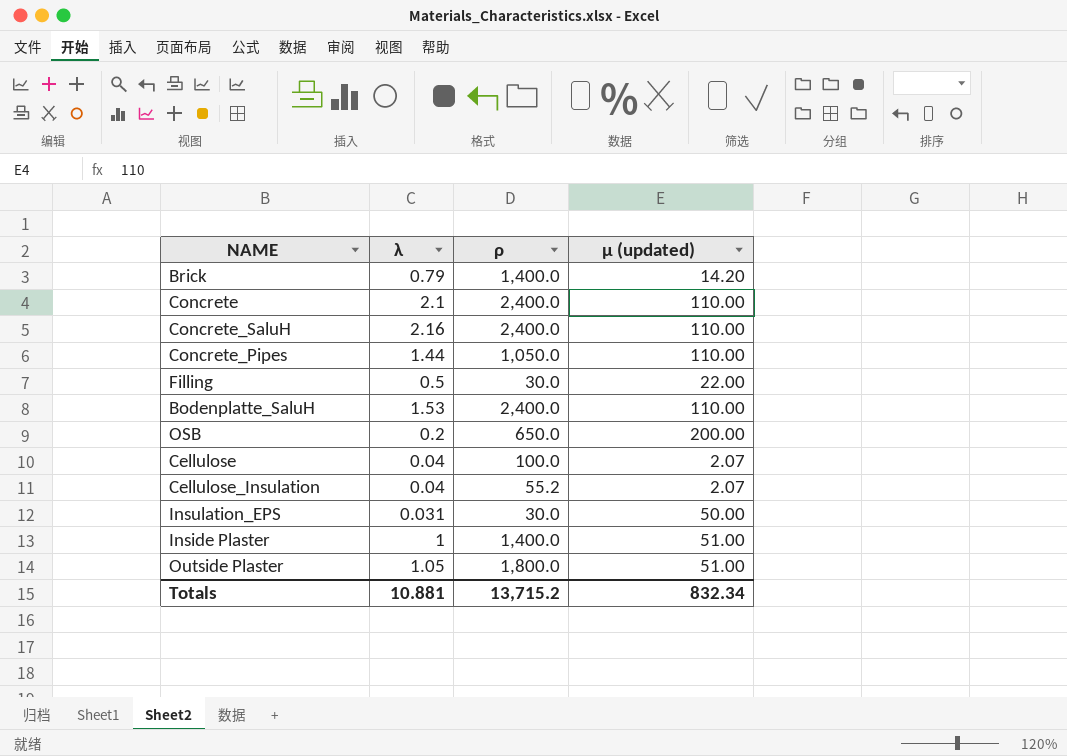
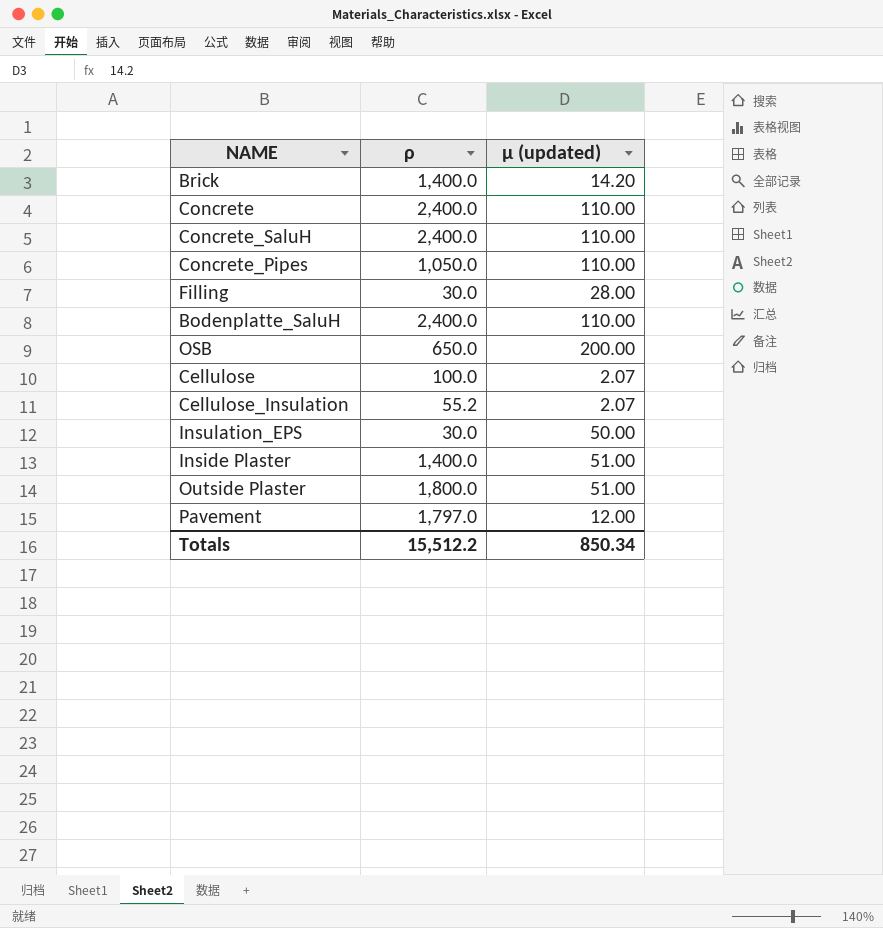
column λ | position: 2 -> none
Filling | μ (updated): 22.00 -> 28.00
row Pavement: none -> 1,797.0 | 12.00
Totals | ρ: 13,715.2 -> 15,512.2
Totals | μ (updated): 832.34 -> 850.34

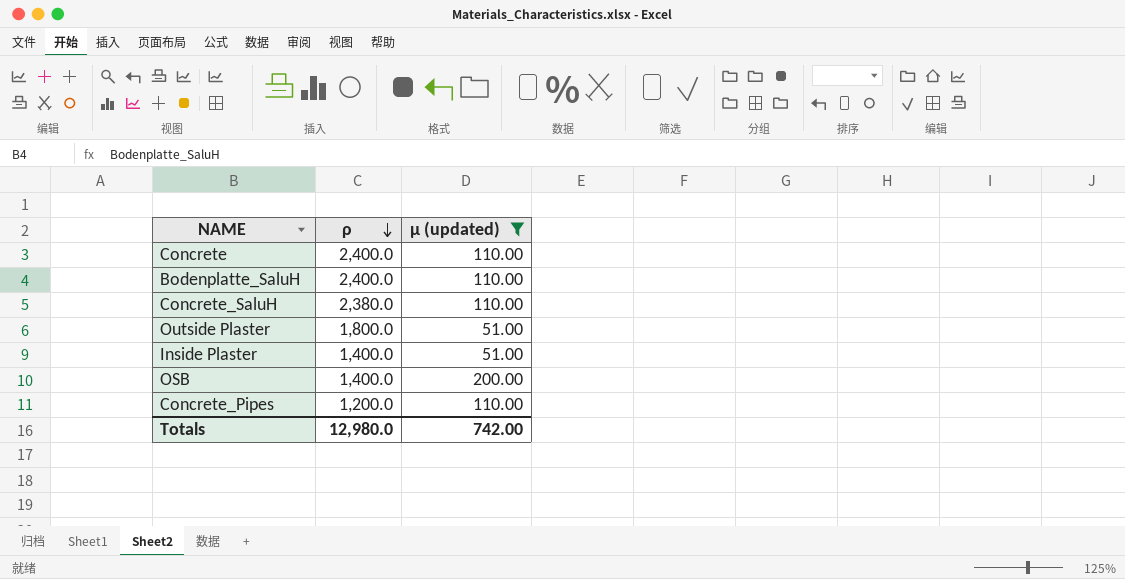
filter: none -> μ (updated) >= 51.00
row order: none -> ρ descending
Concrete_SaluH | ρ: 2,400.0 -> 2,380.0
OSB | ρ: 650.0 -> 1,400.0
Concrete_Pipes | ρ: 1,050.0 -> 1,200.0
Totals | ρ: 15,512.2 -> 12,980.0
Totals | μ (updated): 850.34 -> 742.00

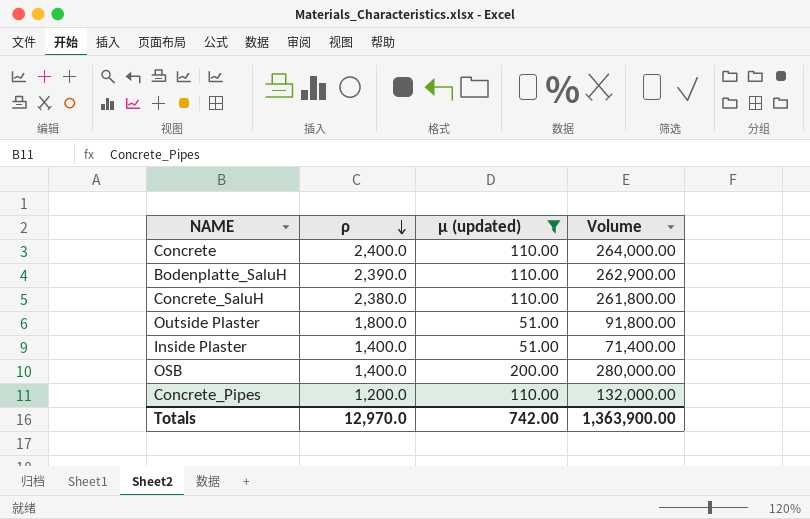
column Volume | formula: none -> [ρ] * [μ (updated)]
Bodenplatte_SaluH | ρ: 2,400.0 -> 2,390.0
Totals | ρ: 12,980.0 -> 12,970.0

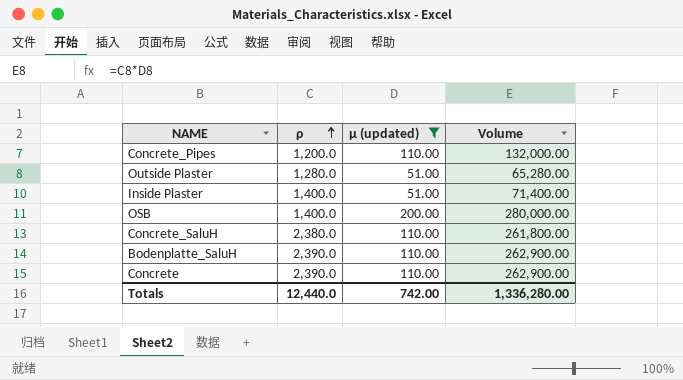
row order: ρ descending -> ρ ascending
Outside Plaster | ρ: 1,800.0 -> 1,280.0
Outside Plaster | Volume: 91,800.00 -> 65,280.00
Concrete | ρ: 2,400.0 -> 2,390.0
Concrete | Volume: 264,000.00 -> 262,900.00
Totals | ρ: 12,970.0 -> 12,440.0
Totals | Volume: 1,363,900.00 -> 1,336,280.00

